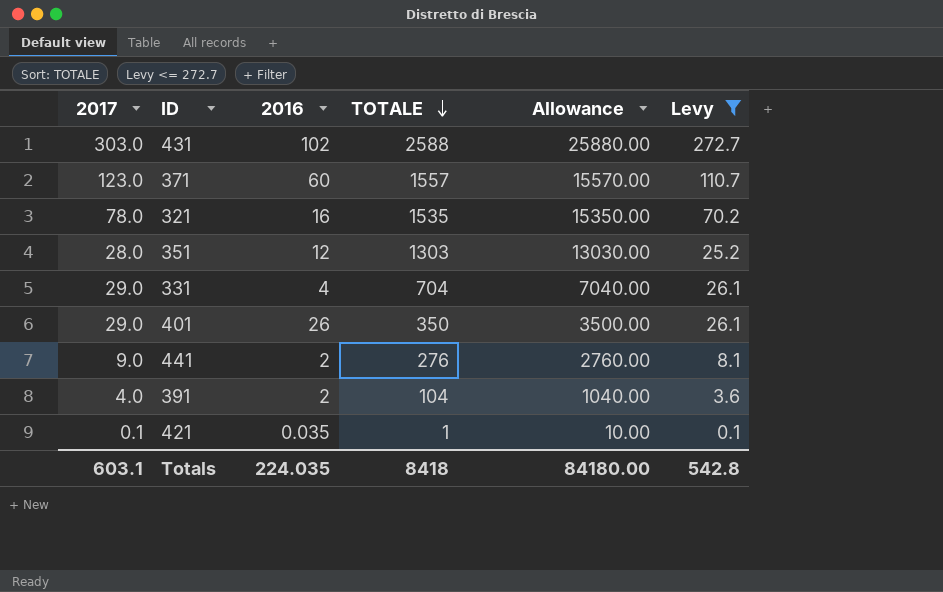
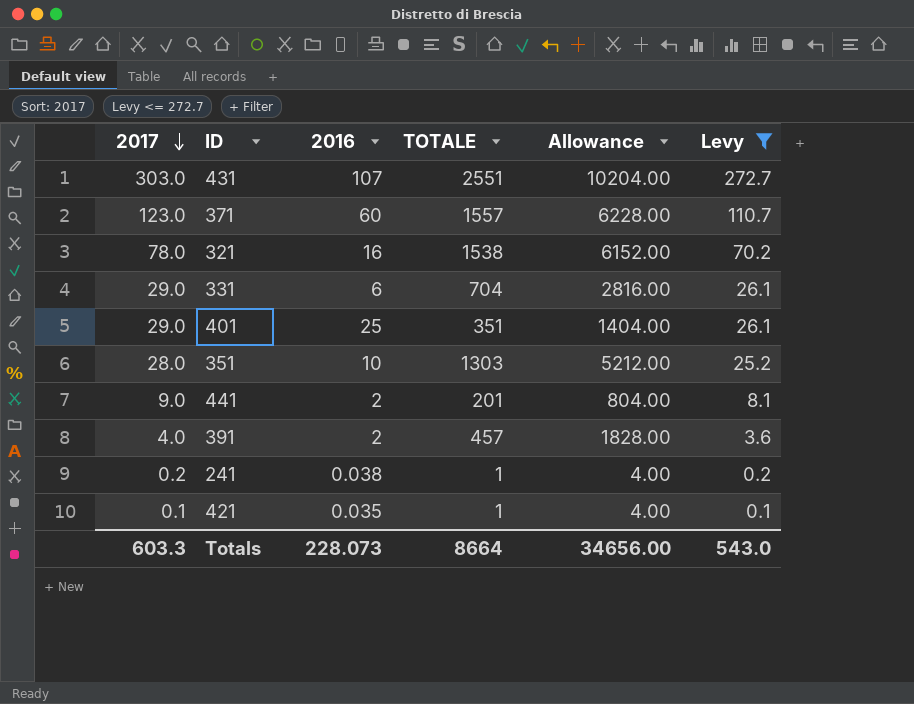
row order: TOTALE descending -> 2017 descending
column Allowance | formula: [TOTALE] * 10 -> [TOTALE] * 4
431 | 2016: 102 -> 107
431 | TOTALE: 2588 -> 2551
321 | TOTALE: 1535 -> 1538
331 | 2016: 4 -> 6
401 | 2016: 26 -> 25
401 | TOTALE: 350 -> 351
351 | 2016: 12 -> 10
441 | TOTALE: 276 -> 201
391 | TOTALE: 104 -> 457
row 241: none -> 0.2 | 0.038 | 1 | 4.00 | 0.2
Totals | 2017: 603.1 -> 603.3
Totals | 2016: 224.035 -> 228.073
Totals | TOTALE: 8418 -> 8664
Totals | Allowance: 84180.00 -> 34656.00
Totals | Levy: 542.8 -> 543.0

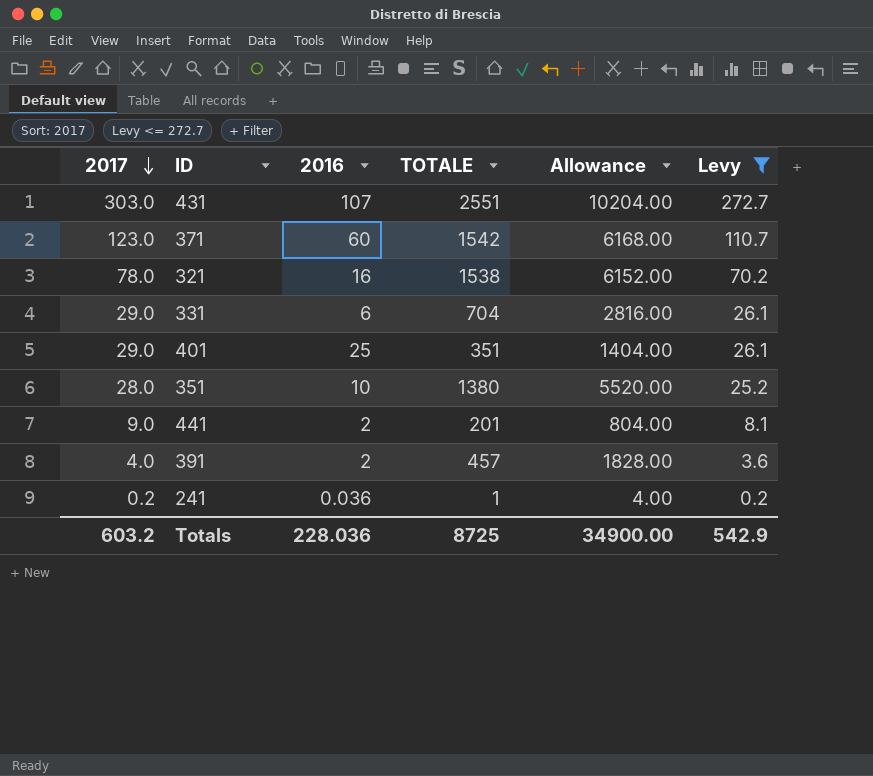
row 421: 0.1 | 0.035 | 1 | 4.00 | 0.1 -> none
371 | TOTALE: 1557 -> 1542
371 | Allowance: 6228.00 -> 6168.00
351 | TOTALE: 1303 -> 1380
351 | Allowance: 5212.00 -> 5520.00
241 | 2016: 0.038 -> 0.036
Totals | 2017: 603.3 -> 603.2
Totals | 2016: 228.073 -> 228.036
Totals | TOTALE: 8664 -> 8725
Totals | Allowance: 34656.00 -> 34900.00
Totals | Levy: 543.0 -> 542.9

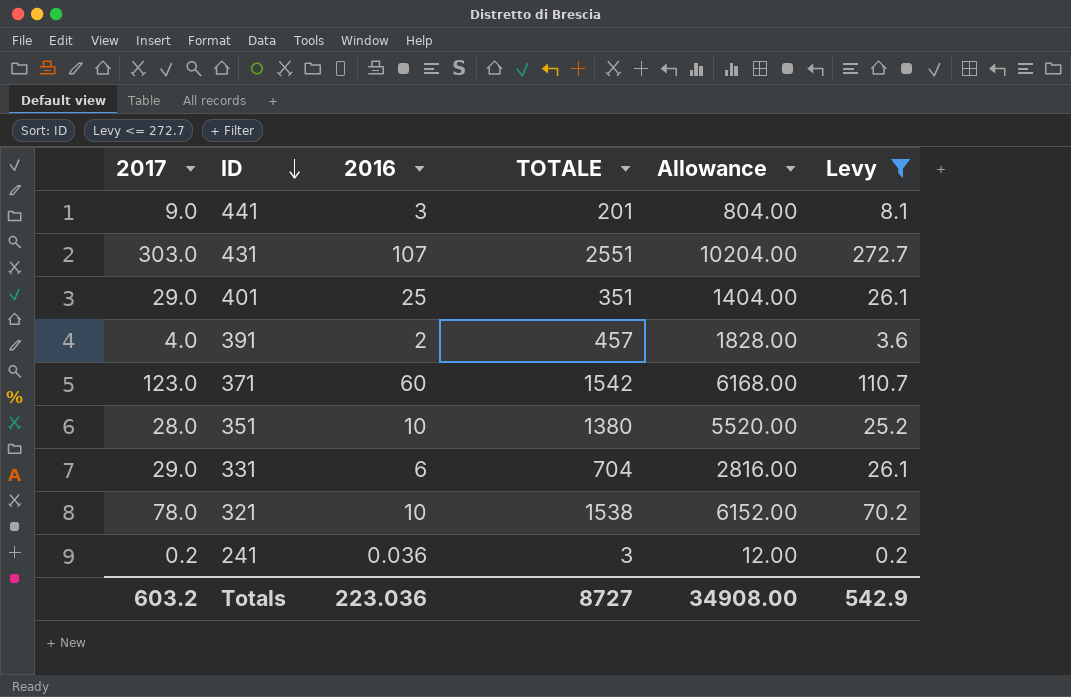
row order: 2017 descending -> ID descending
441 | 2016: 2 -> 3
321 | 2016: 16 -> 10
241 | TOTALE: 1 -> 3
241 | Allowance: 4.00 -> 12.00
Totals | 2016: 228.036 -> 223.036
Totals | TOTALE: 8725 -> 8727
Totals | Allowance: 34900.00 -> 34908.00

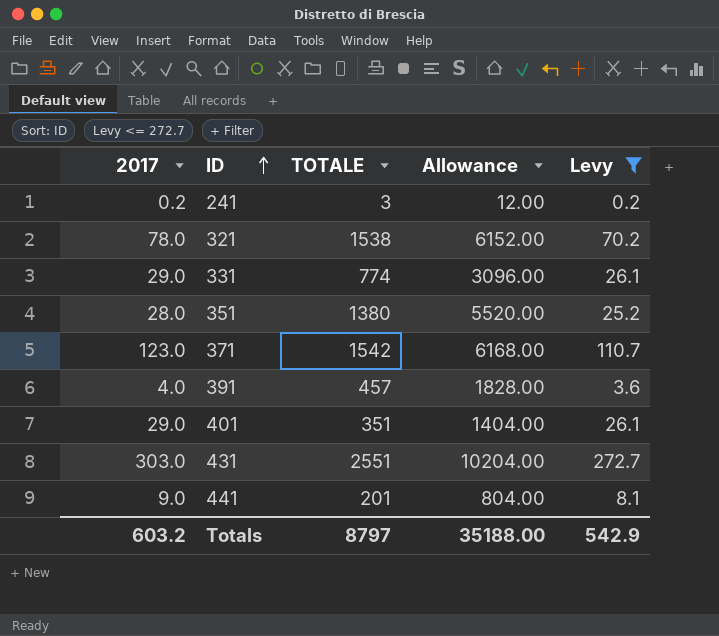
row order: ID descending -> ID ascending
column 2016 | position: 3 -> none
331 | TOTALE: 704 -> 774
331 | Allowance: 2816.00 -> 3096.00
Totals | TOTALE: 8727 -> 8797
Totals | Allowance: 34908.00 -> 35188.00

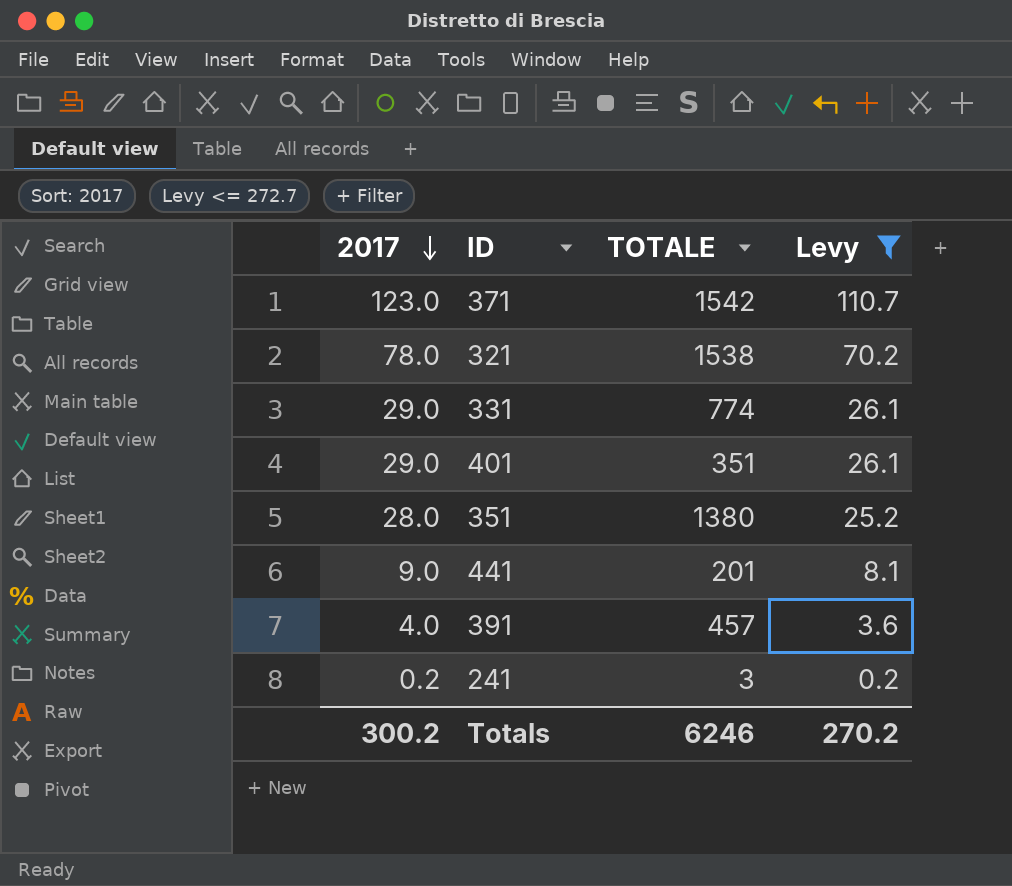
row order: ID ascending -> 2017 descending
column Allowance | formula: [TOTALE] * 4 -> none
row 431: 303.0 | 2551 | 10204.00 | 272.7 -> none
Totals | 2017: 603.2 -> 300.2
Totals | TOTALE: 8797 -> 6246
Totals | Levy: 542.9 -> 270.2

